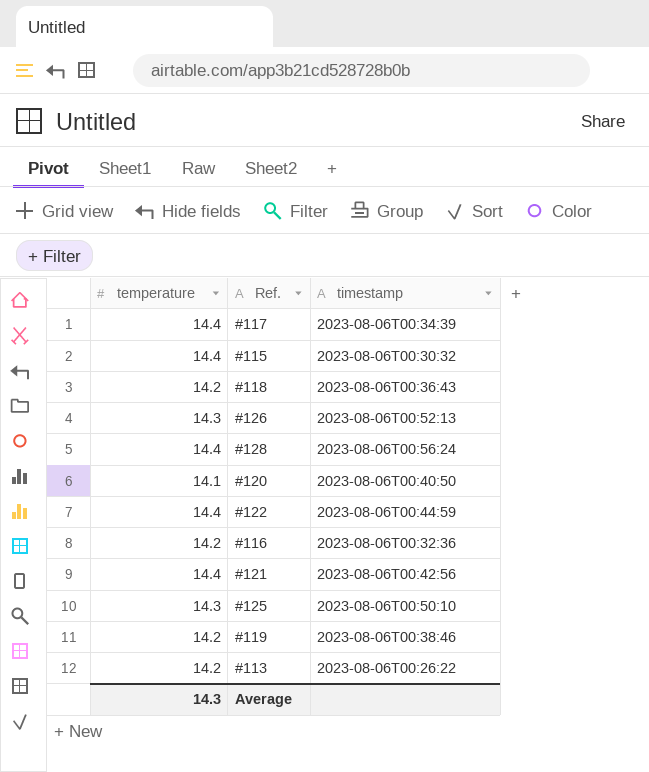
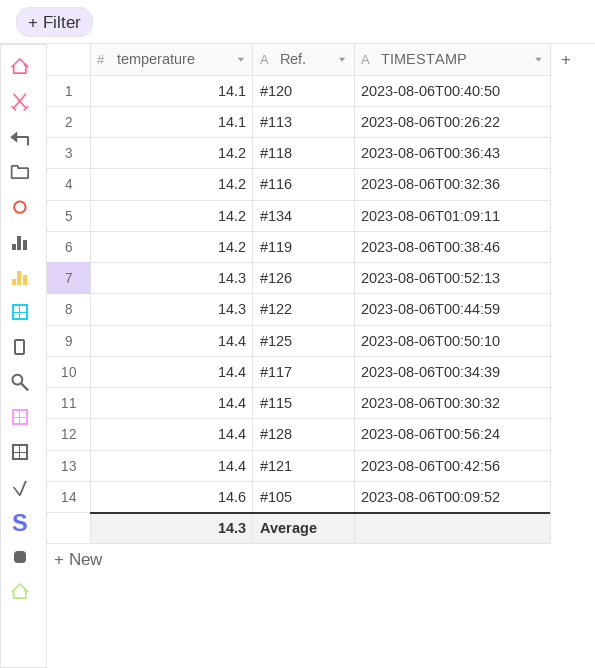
row order: none -> temperature ascending
column name: timestamp -> TIMESTAMP
#113 | temperature: 14.2 -> 14.1
row #134: none -> 14.2 | 2023-08-06T01:09:11
#122 | temperature: 14.4 -> 14.3
#125 | temperature: 14.3 -> 14.4
row #105: none -> 14.6 | 2023-08-06T00:09:52

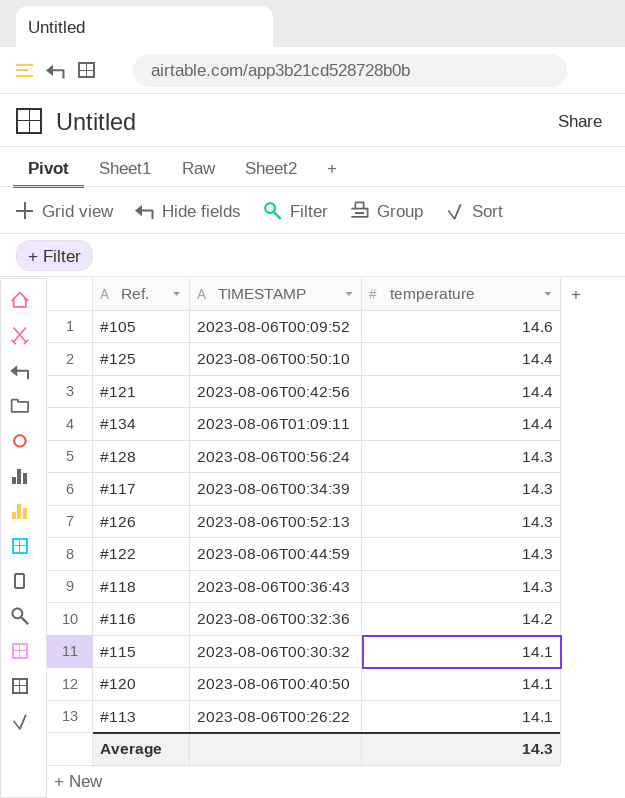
row order: temperature ascending -> temperature descending
column temperature | position: 1 -> 3
row #119: 14.2 | 2023-08-06T00:38:46 -> none
#134 | temperature: 14.2 -> 14.4
#128 | temperature: 14.4 -> 14.3
#117 | temperature: 14.4 -> 14.3
#118 | temperature: 14.2 -> 14.3
#115 | temperature: 14.4 -> 14.1

